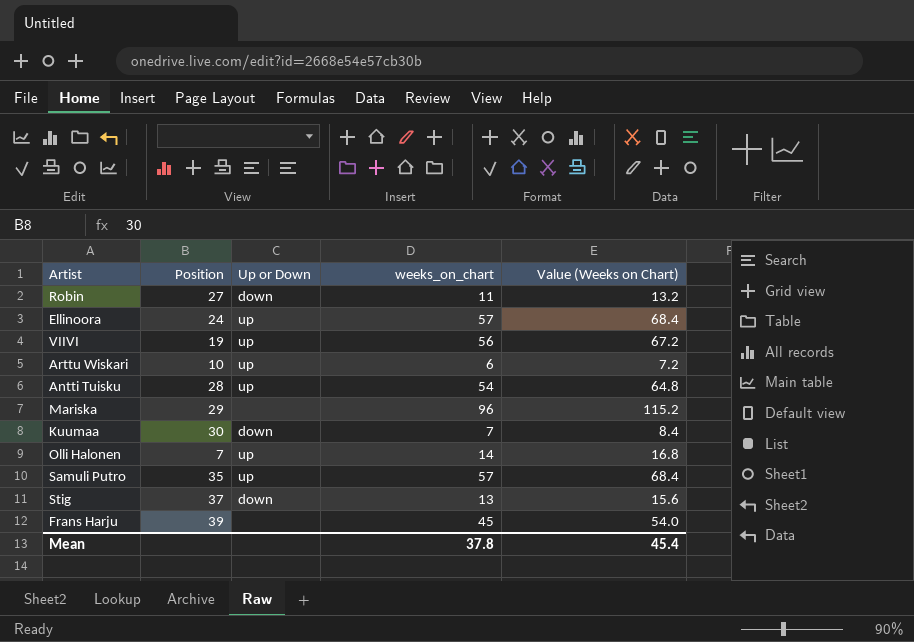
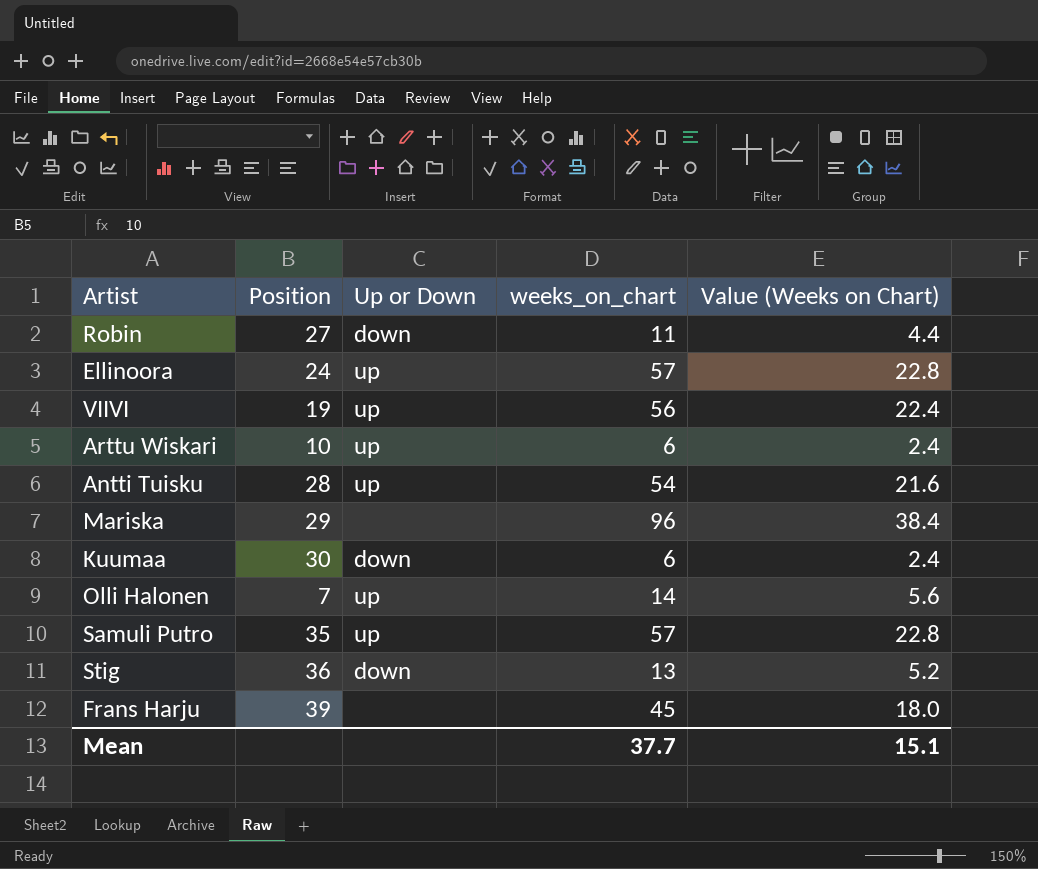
column Value (Weeks on Chart) | formula: [weeks_on_chart] * 1.2 -> [weeks_on_chart] * 0.4
Kuumaa | weeks_on_chart: 7 -> 6
Stig | Position: 37 -> 36
Mean | weeks_on_chart: 37.8 -> 37.7
Mean | Value (Weeks on Chart): 45.4 -> 15.1

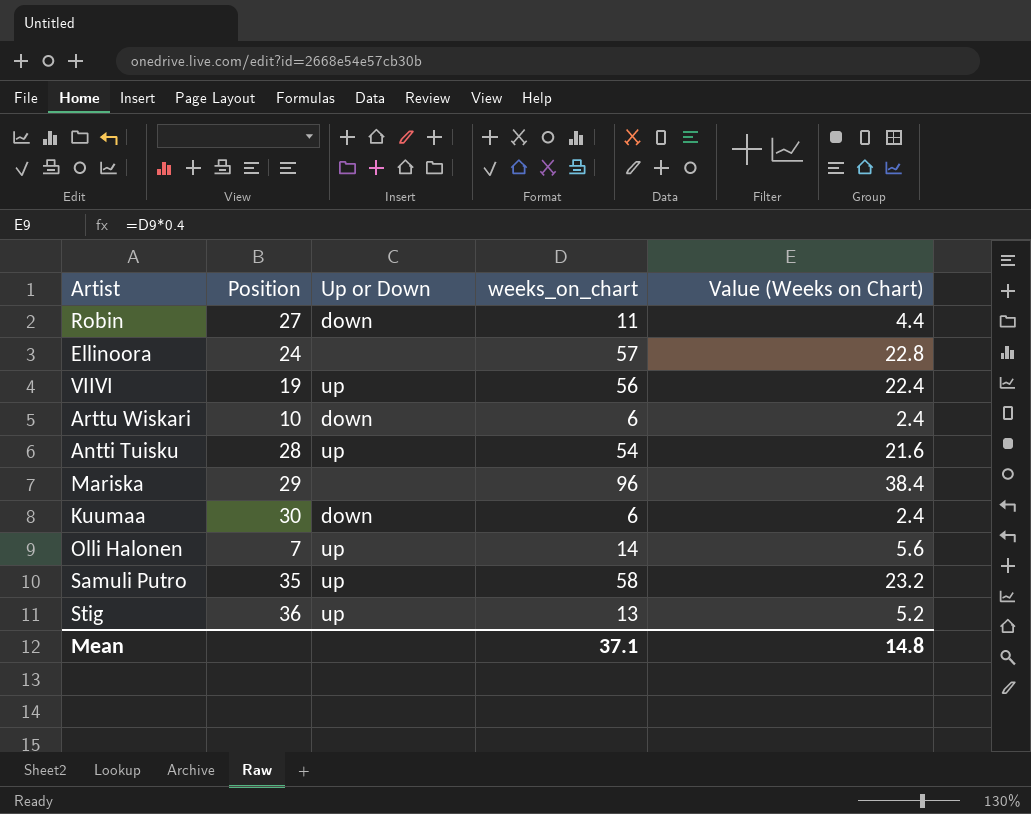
row Frans Harju: 39 | none | 45 | 18.0 -> none
Ellinoora | Up or Down: up -> none
Arttu Wiskari | Up or Down: up -> down
Samuli Putro | weeks_on_chart: 57 -> 58
Samuli Putro | Value (Weeks on Chart): 22.8 -> 23.2
Stig | Up or Down: down -> up
Mean | weeks_on_chart: 37.7 -> 37.1
Mean | Value (Weeks on Chart): 15.1 -> 14.8

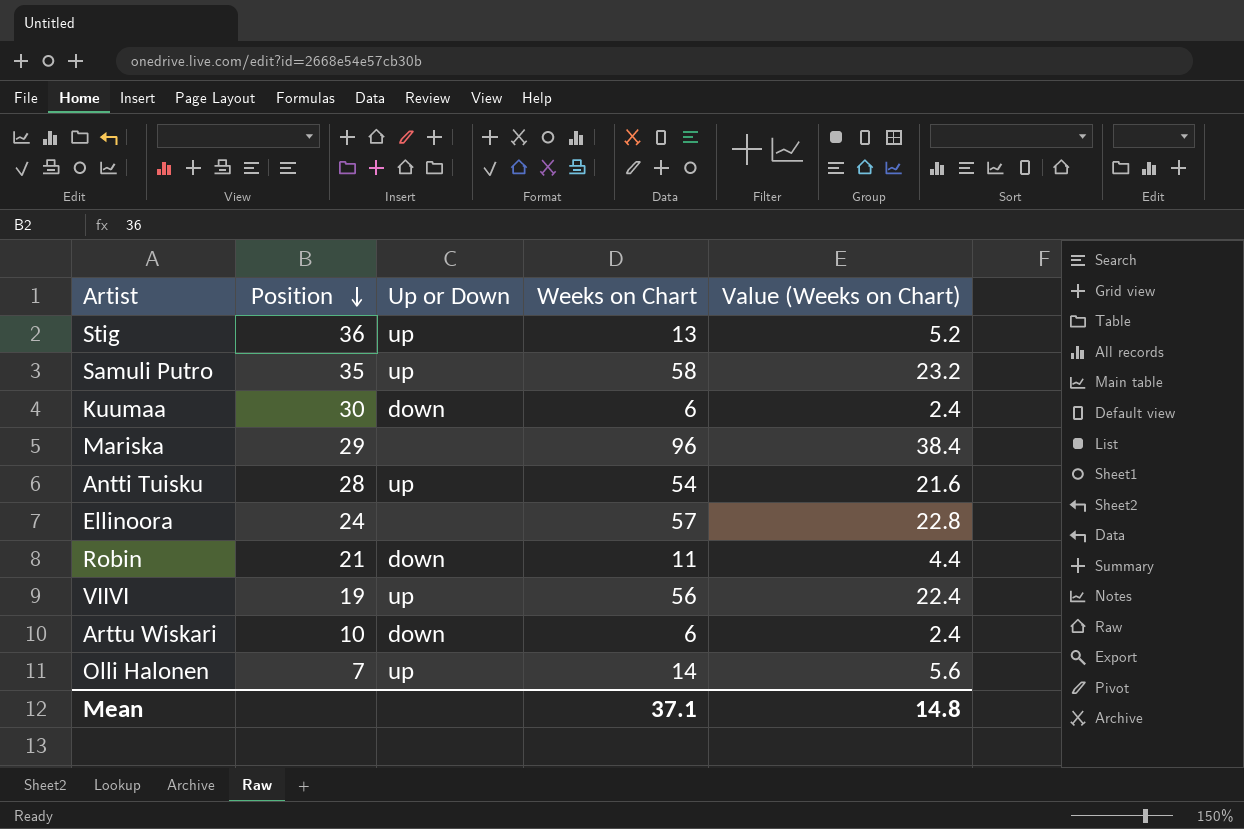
row order: none -> Position descending
column name: weeks_on_chart -> Weeks on Chart
Robin | Position: 27 -> 21

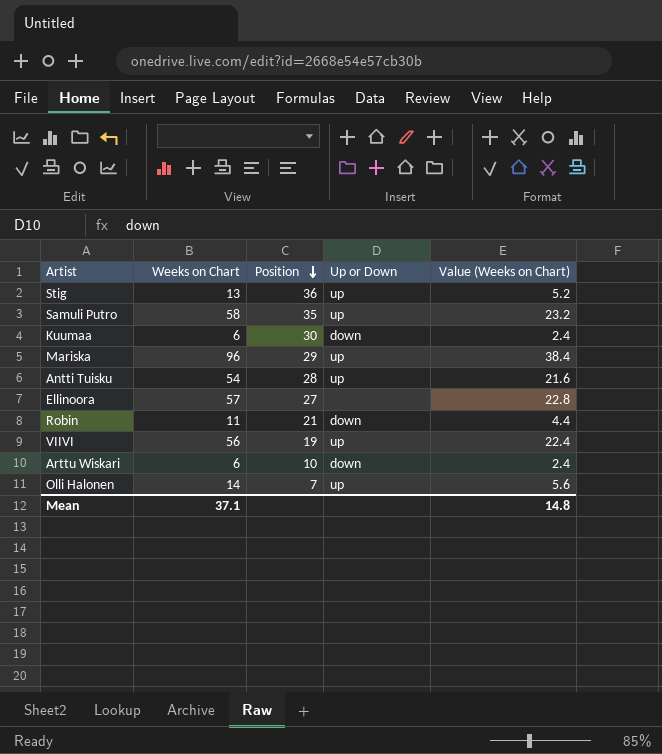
column Weeks on Chart | position: 4 -> 2
Mariska | Up or Down: none -> up
Ellinoora | Position: 24 -> 27

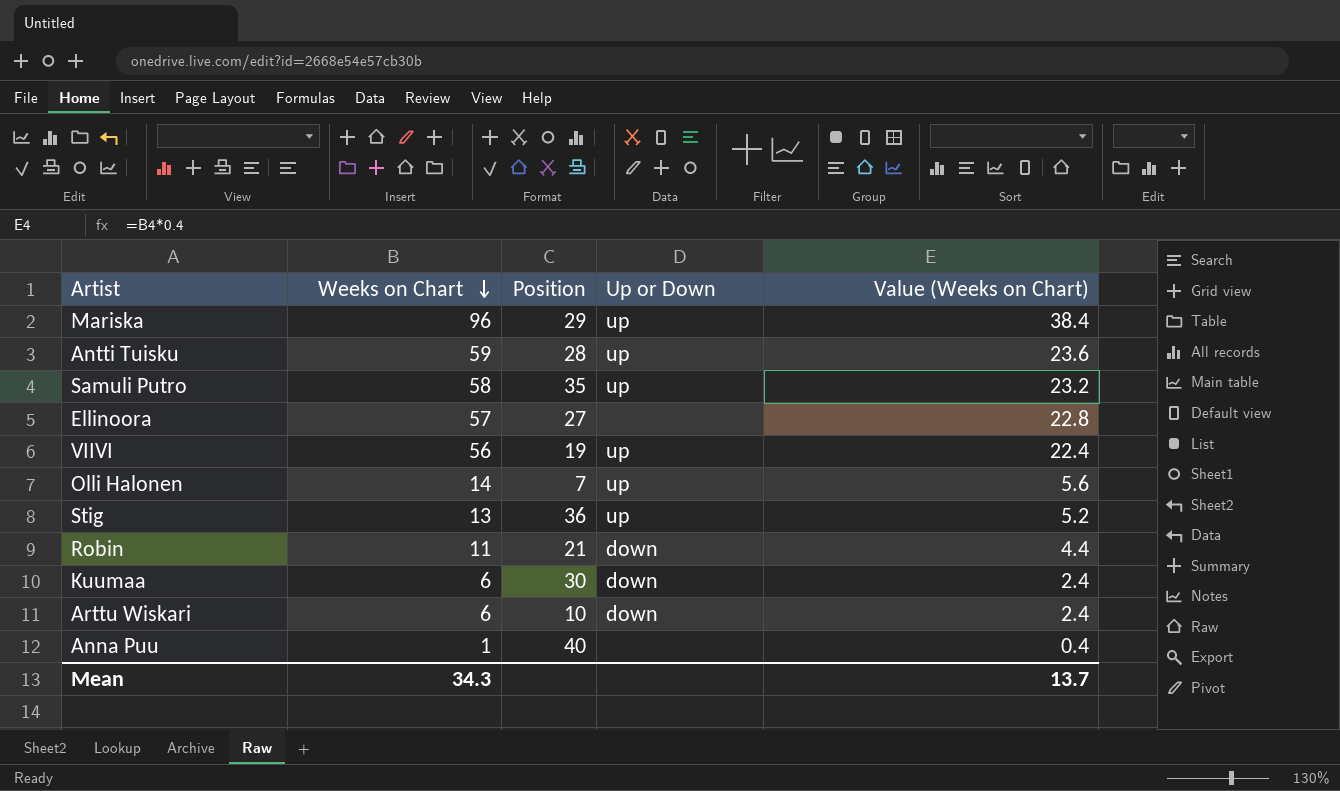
row order: Position descending -> Weeks on Chart descending
Antti Tuisku | Weeks on Chart: 54 -> 59
Antti Tuisku | Value (Weeks on Chart): 21.6 -> 23.6
row Anna Puu: none -> 1 | 40 | none | 0.4
Mean | Weeks on Chart: 37.1 -> 34.3
Mean | Value (Weeks on Chart): 14.8 -> 13.7

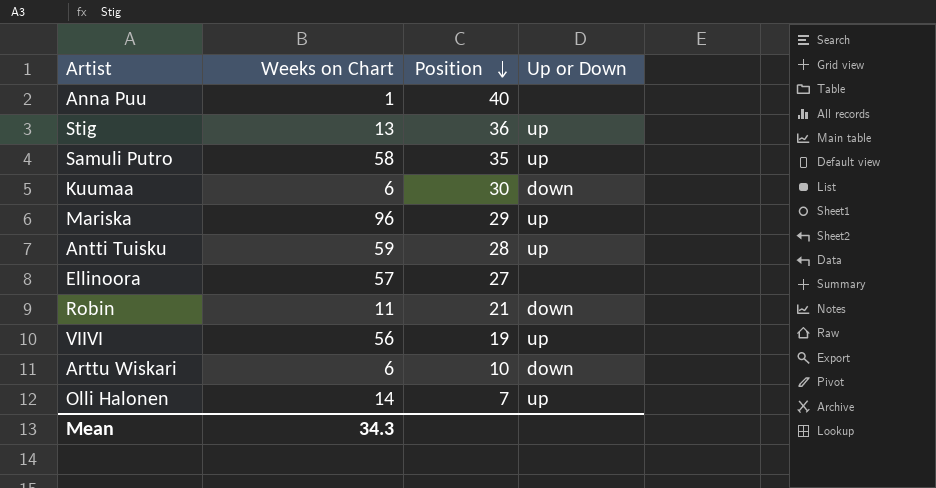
row order: Weeks on Chart descending -> Position descending
column Value (Weeks on Chart) | formula: [Weeks on Chart] * 0.4 -> none

